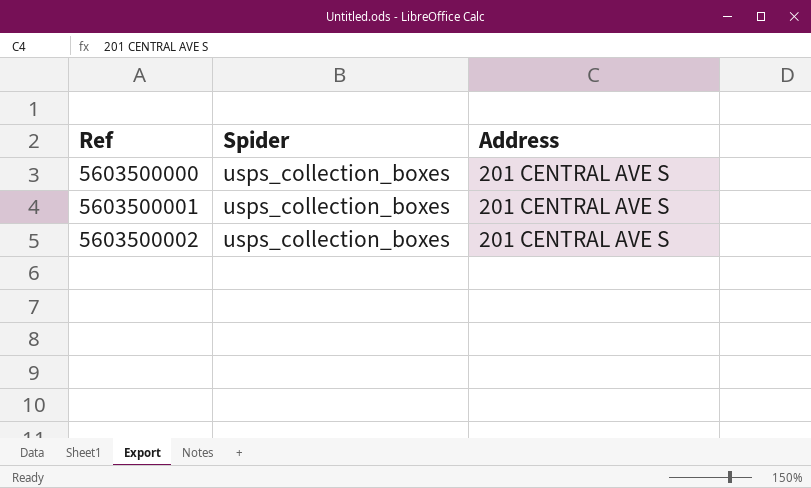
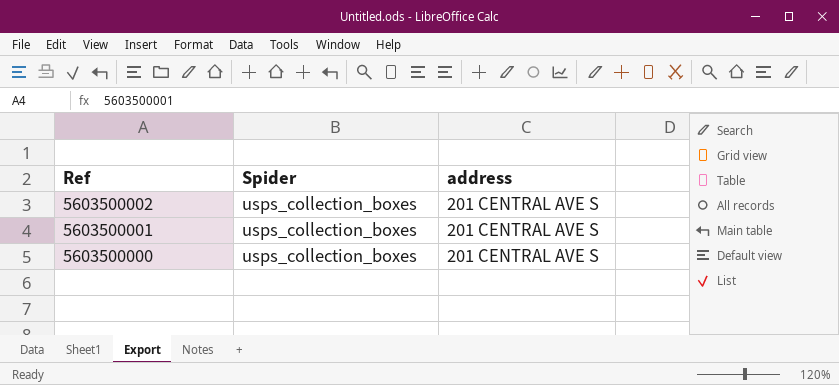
row order: Ref ascending -> Ref descending
column name: Address -> address

